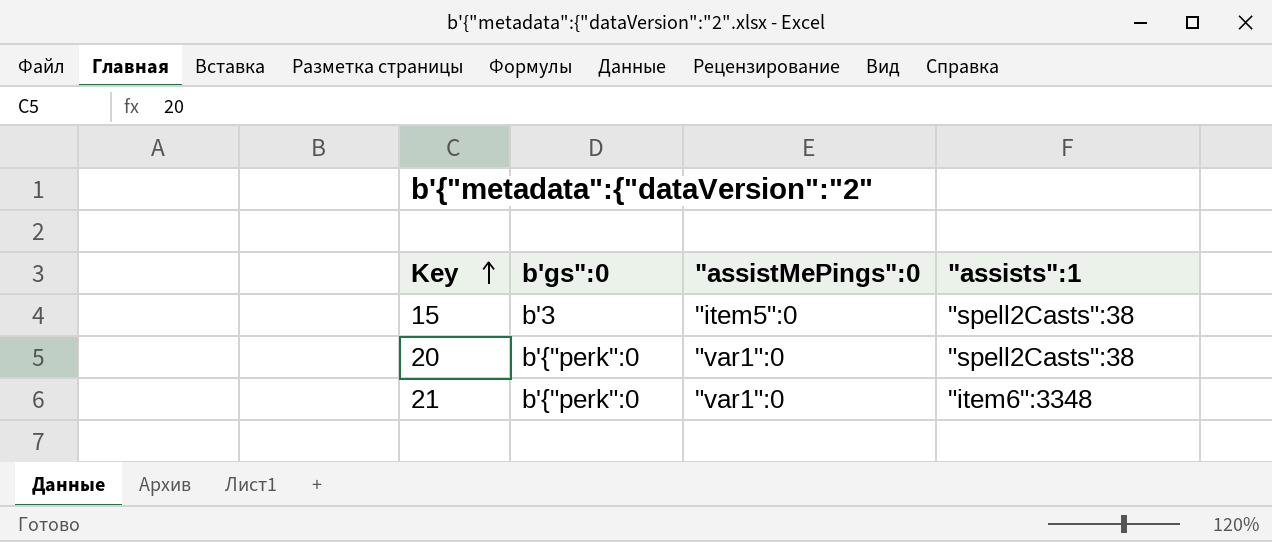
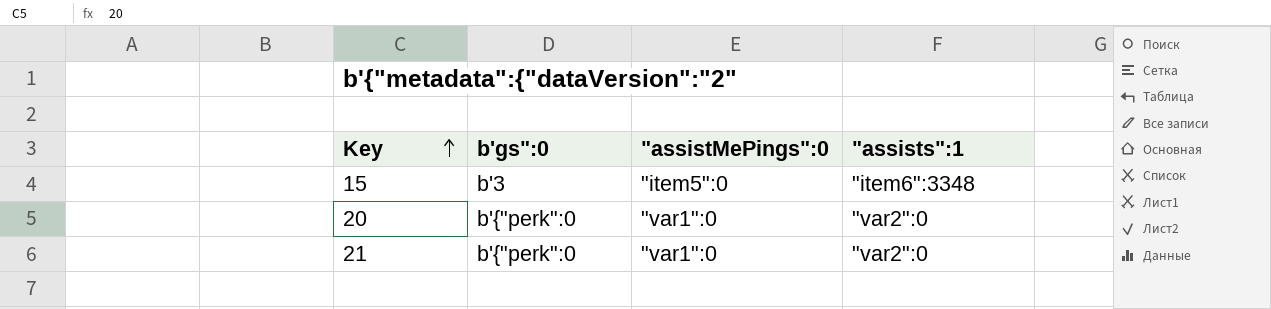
15 | "assists":1: "spell2Casts":38 -> "item6":3348
20 | "assists":1: "spell2Casts":38 -> "var2":0
21 | "assists":1: "item6":3348 -> "var2":0

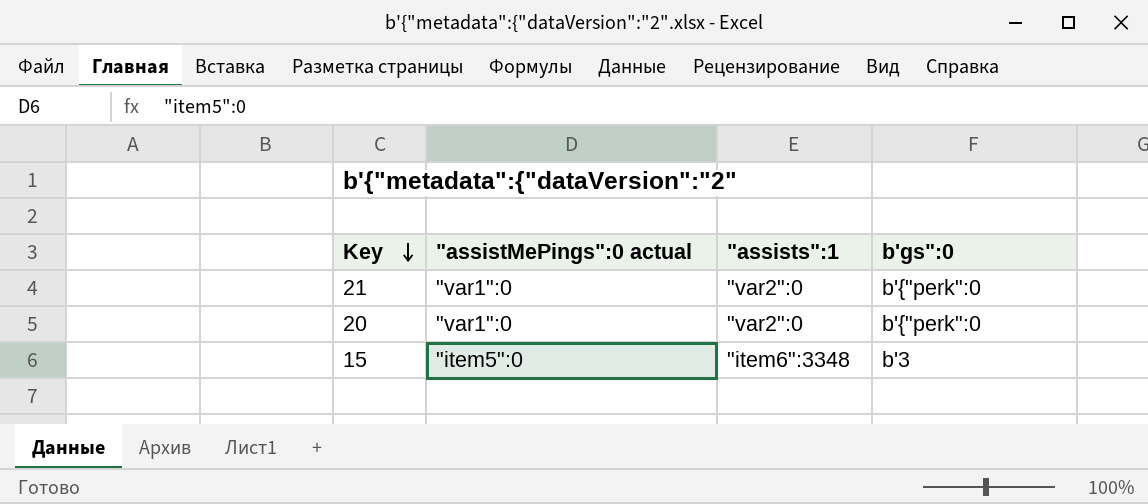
row order: Key ascending -> Key descending
column name: "assistMePings":0 -> "assistMePings":0 actual
column b'gs":0 | position: 2 -> 4

